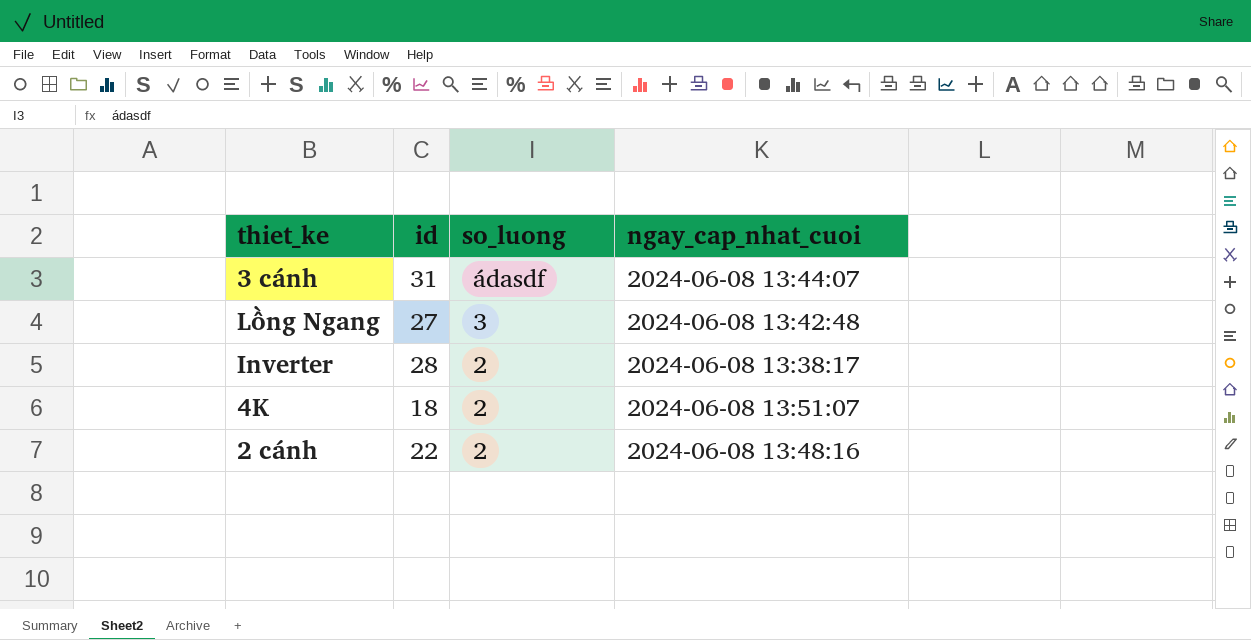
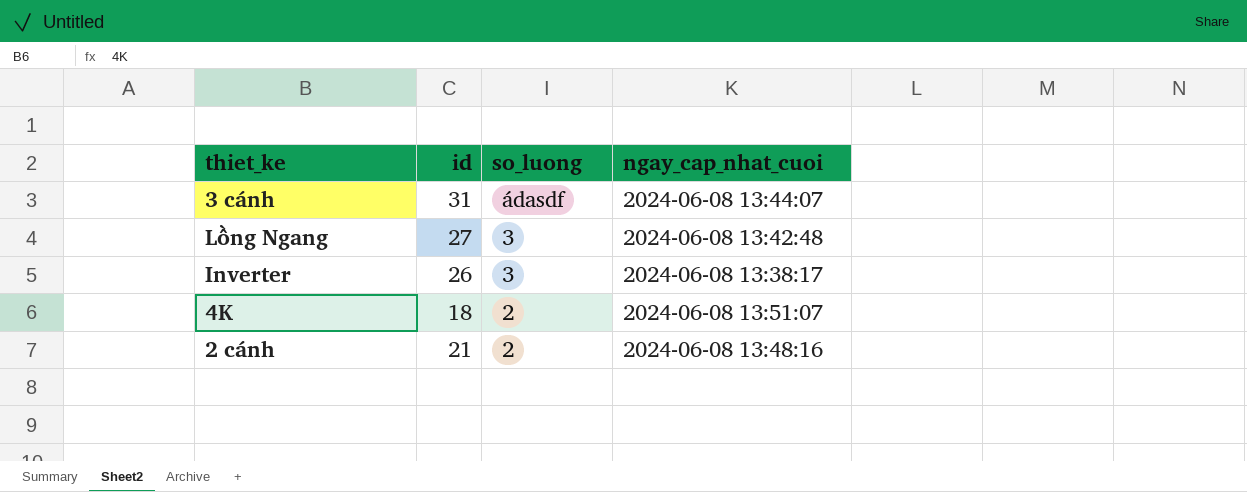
Inverter | id: 28 -> 26
Inverter | so_luong: 2 -> 3
2 cánh | id: 22 -> 21

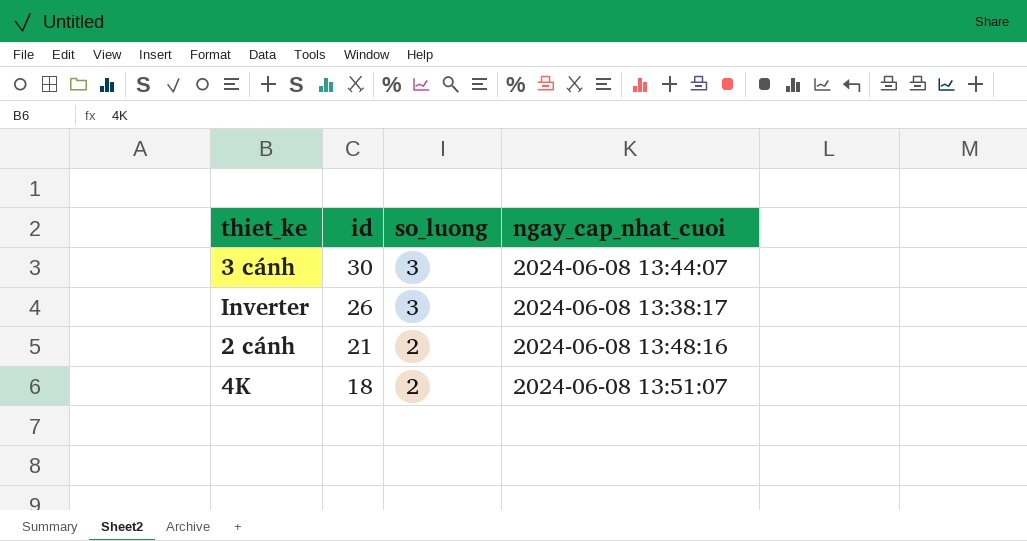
row order: so_luong descending -> id descending
row Lồng Ngang: 27 | 3 | 2024-06-08 13:42:48 -> none
3 cánh | id: 31 -> 30
3 cánh | so_luong: ádasdf -> 3

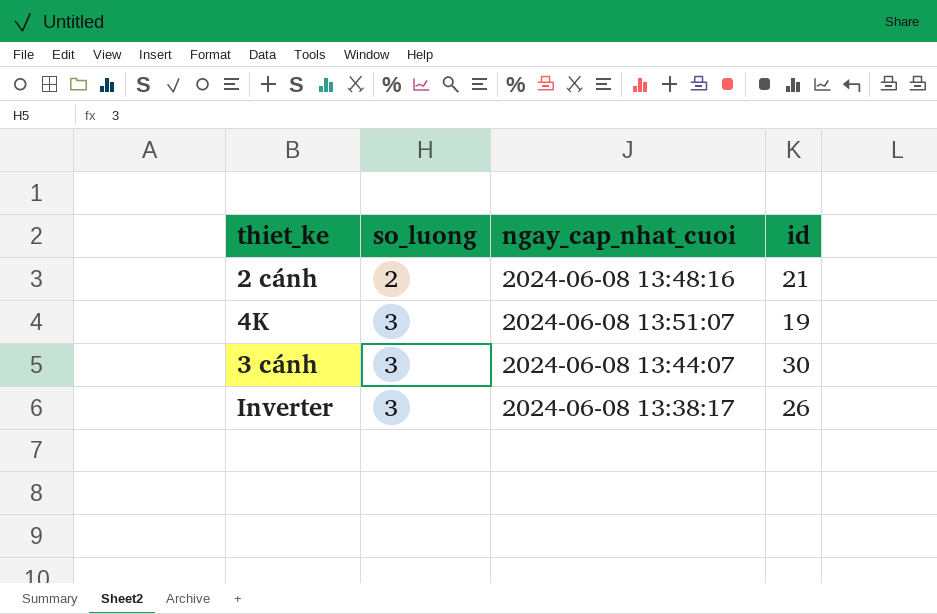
row order: id descending -> so_luong ascending
column id | position: 2 -> 4
4K | so_luong: 2 -> 3
4K | id: 18 -> 19

